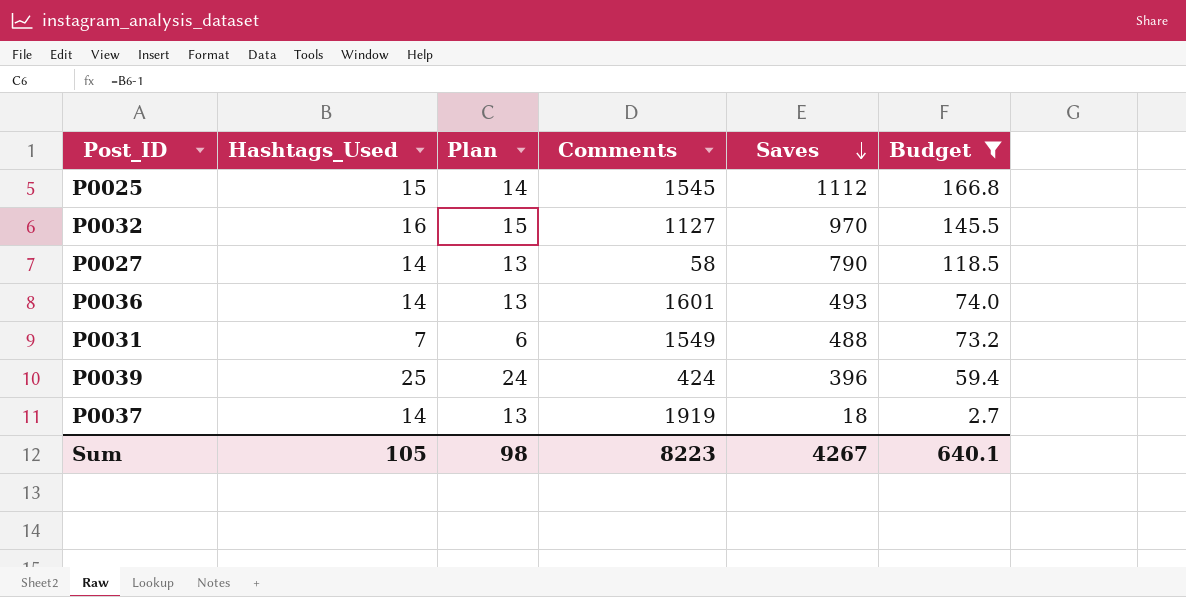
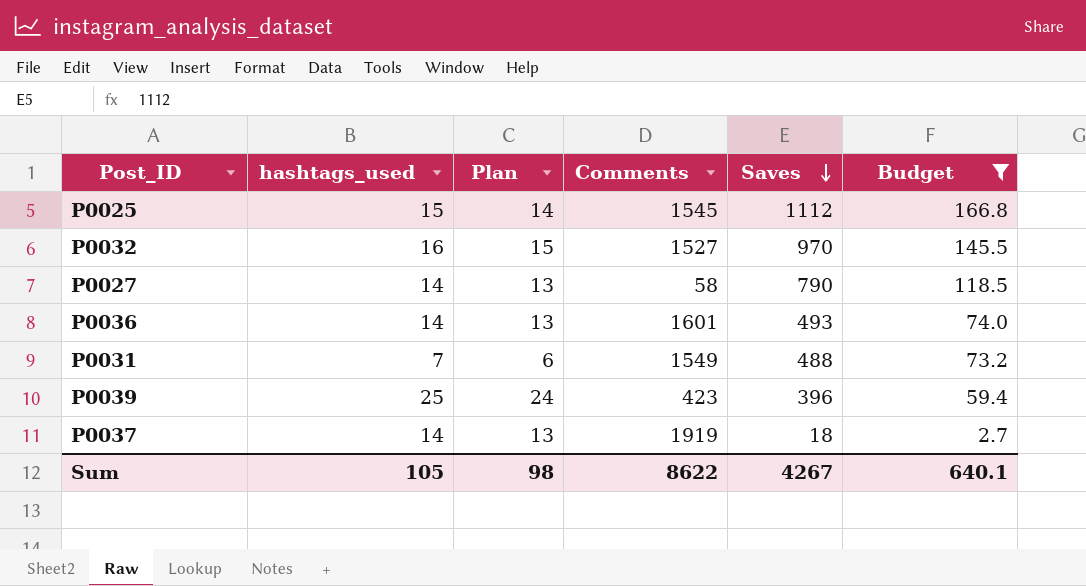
column name: Hashtags_Used -> hashtags_used
P0032 | Comments: 1127 -> 1527
P0039 | Comments: 424 -> 423
Sum | Comments: 8223 -> 8622

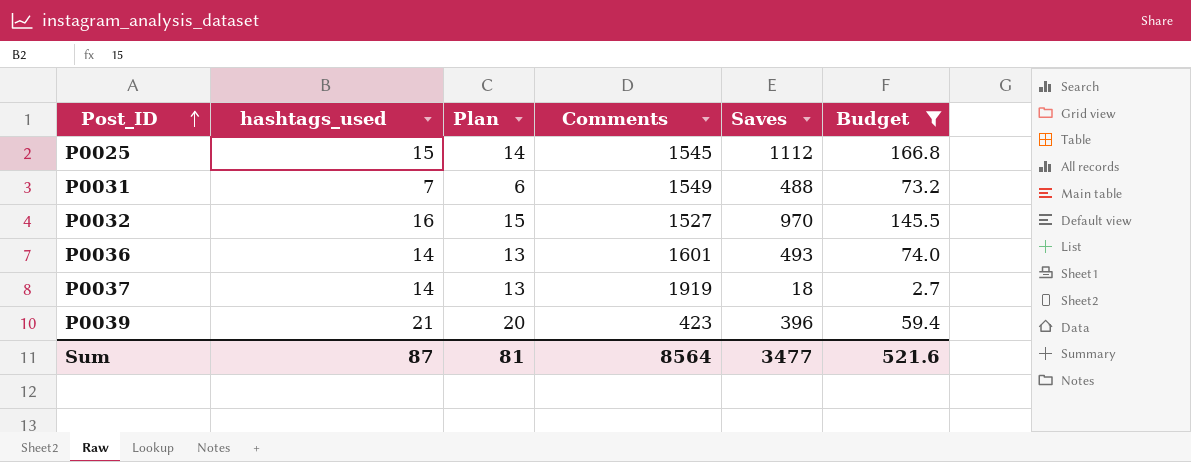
row order: Saves descending -> Post_ID ascending
row P0027: 14 | 13 | 58 | 790 | 118.5 -> none
P0039 | hashtags_used: 25 -> 21
P0039 | Plan: 24 -> 20
Sum | hashtags_used: 105 -> 87
Sum | Plan: 98 -> 81
Sum | Comments: 8622 -> 8564
Sum | Saves: 4267 -> 3477
Sum | Budget: 640.1 -> 521.6

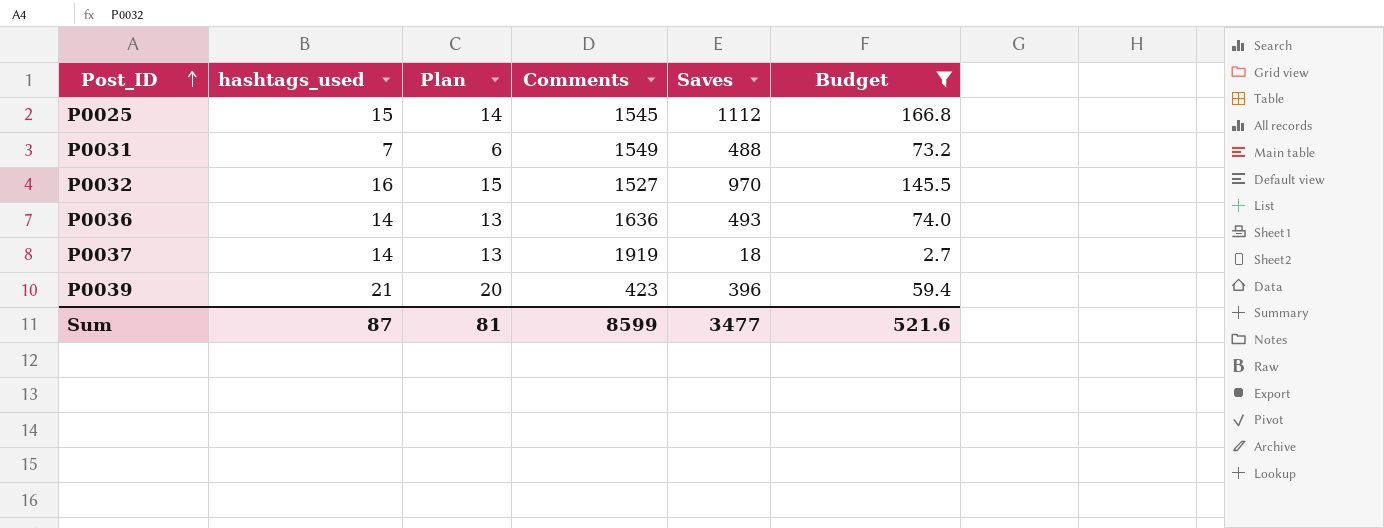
P0036 | Comments: 1601 -> 1636
Sum | Comments: 8564 -> 8599

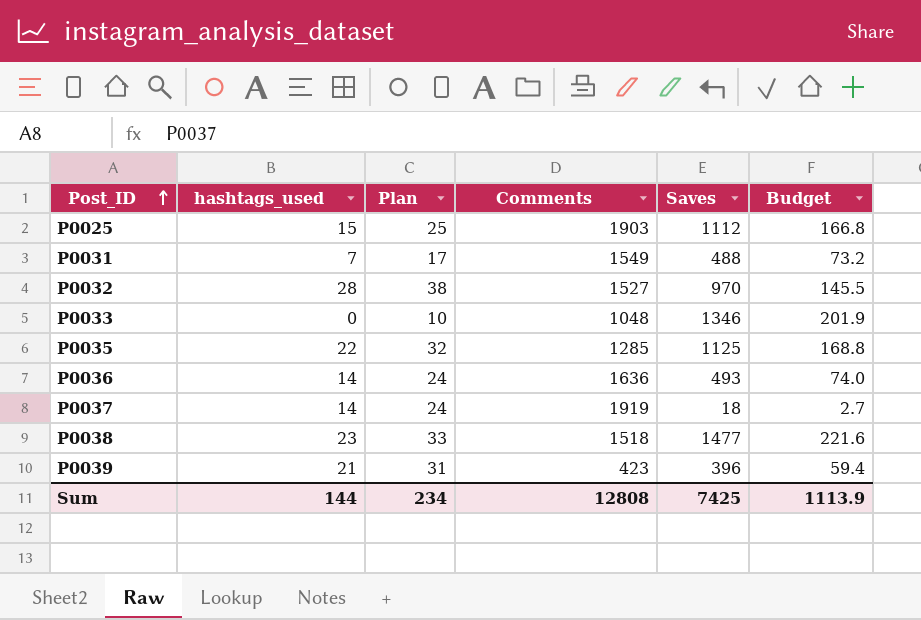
filter: Budget <= 166.8 -> none
column Plan | formula: [hashtags_used] - 1 -> [hashtags_used] + 10
P0025 | Comments: 1545 -> 1903
P0032 | hashtags_used: 16 -> 28
Sum | hashtags_used: 87 -> 144
Sum | Plan: 81 -> 234
Sum | Comments: 8599 -> 12808
Sum | Saves: 3477 -> 7425
Sum | Budget: 521.6 -> 1113.9

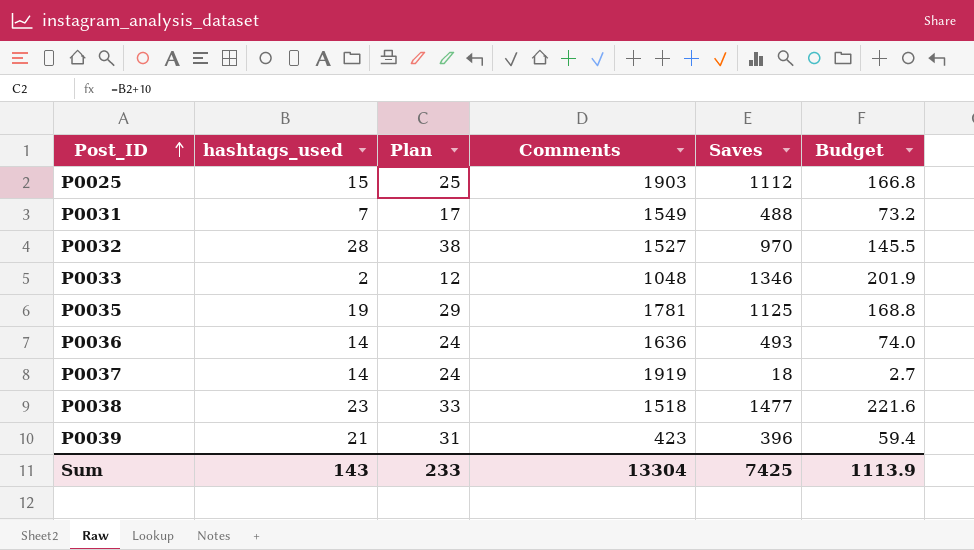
P0033 | hashtags_used: 0 -> 2
P0033 | Plan: 10 -> 12
P0035 | hashtags_used: 22 -> 19
P0035 | Plan: 32 -> 29
P0035 | Comments: 1285 -> 1781
Sum | hashtags_used: 144 -> 143
Sum | Plan: 234 -> 233
Sum | Comments: 12808 -> 13304

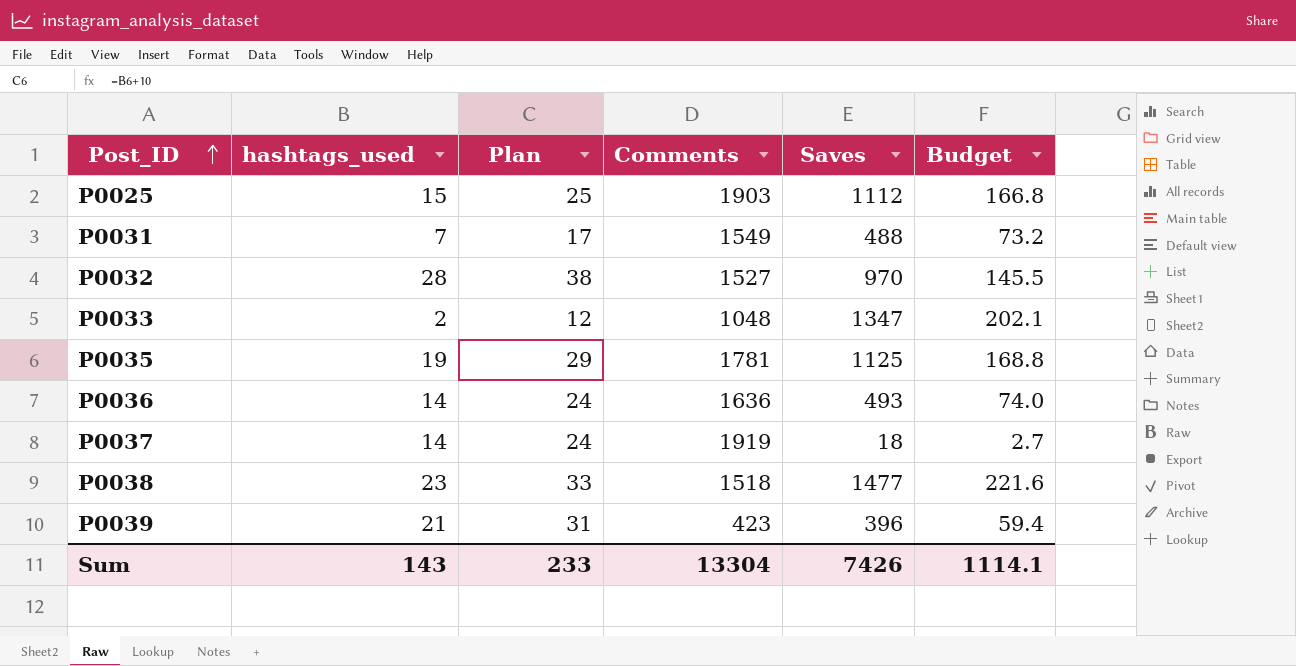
P0033 | Saves: 1346 -> 1347
P0033 | Budget: 201.9 -> 202.1
Sum | Saves: 7425 -> 7426
Sum | Budget: 1113.9 -> 1114.1

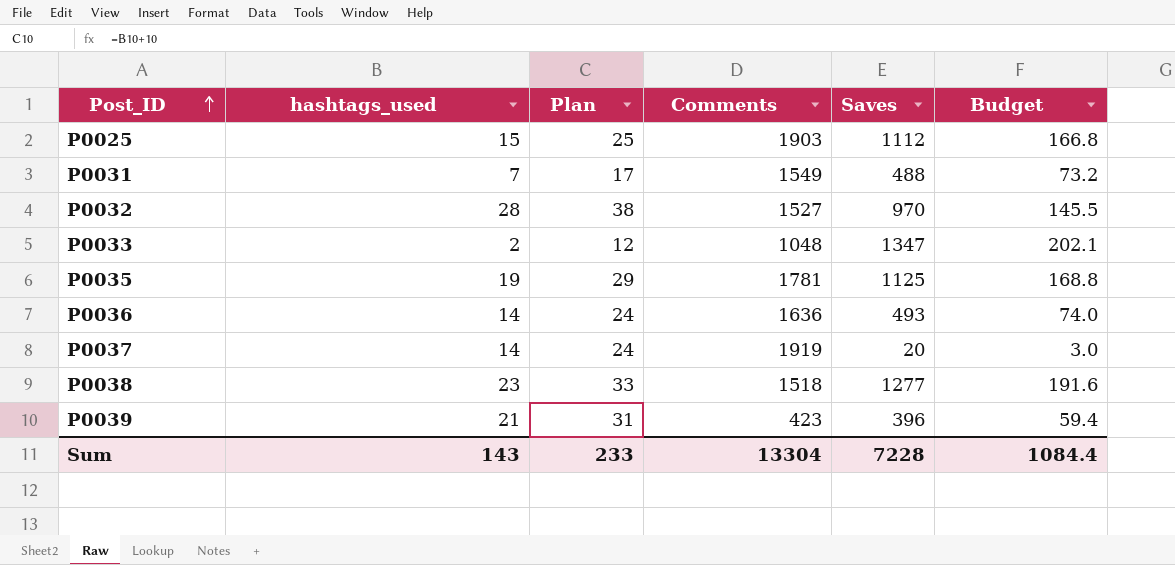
P0037 | Saves: 18 -> 20
P0037 | Budget: 2.7 -> 3.0
P0038 | Saves: 1477 -> 1277
P0038 | Budget: 221.6 -> 191.6
Sum | Saves: 7426 -> 7228
Sum | Budget: 1114.1 -> 1084.4

